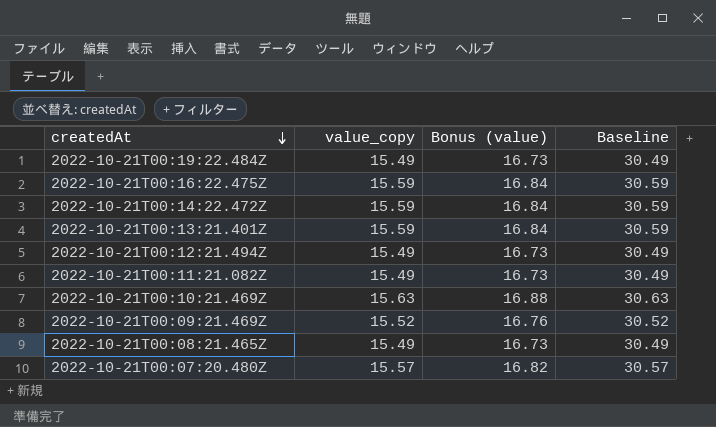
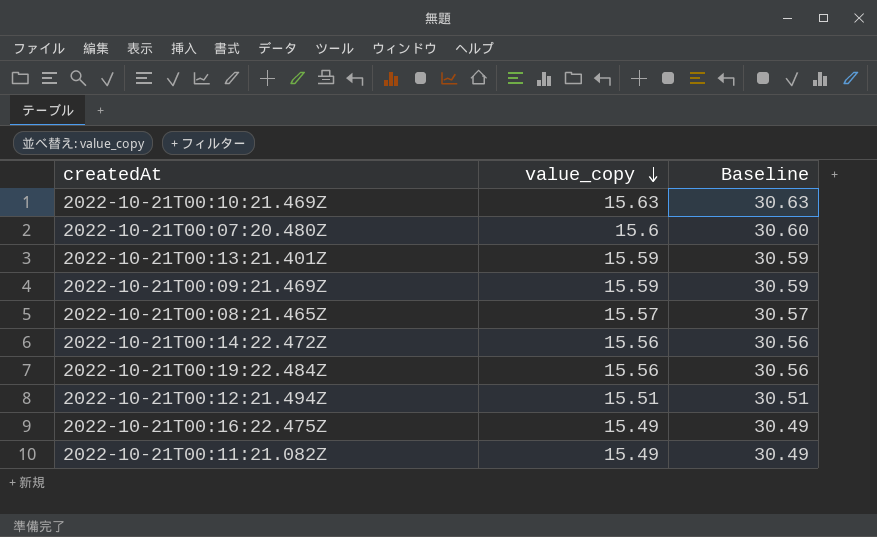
row order: createdAt descending -> value_copy descending
column Bonus (value) | formula: [value_copy] * 1.08 -> none
2022-10-21T00:07:20.480Z | value_copy: 15.57 -> 15.6
2022-10-21T00:07:20.480Z | Baseline: 30.57 -> 30.60
2022-10-21T00:09:21.469Z | value_copy: 15.52 -> 15.59
2022-10-21T00:09:21.469Z | Baseline: 30.52 -> 30.59
2022-10-21T00:08:21.465Z | value_copy: 15.49 -> 15.57
2022-10-21T00:08:21.465Z | Baseline: 30.49 -> 30.57
2022-10-21T00:14:22.472Z | value_copy: 15.59 -> 15.56
2022-10-21T00:14:22.472Z | Baseline: 30.59 -> 30.56
2022-10-21T00:19:22.484Z | value_copy: 15.49 -> 15.56
2022-10-21T00:19:22.484Z | Baseline: 30.49 -> 30.56
2022-10-21T00:12:21.494Z | value_copy: 15.49 -> 15.51
2022-10-21T00:12:21.494Z | Baseline: 30.49 -> 30.51
2022-10-21T00:16:22.475Z | value_copy: 15.59 -> 15.49
2022-10-21T00:16:22.475Z | Baseline: 30.59 -> 30.49

